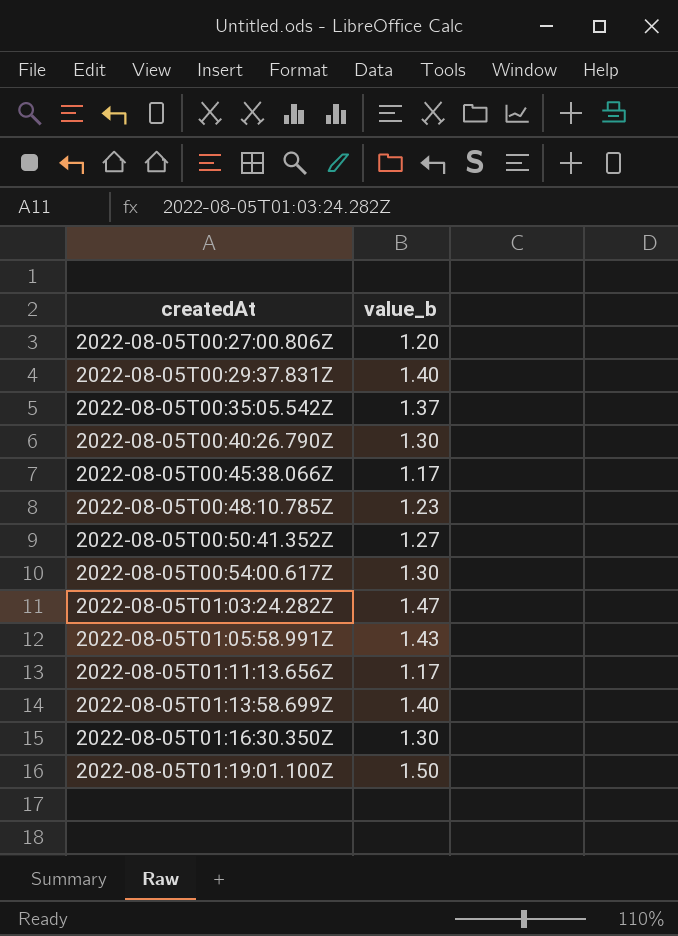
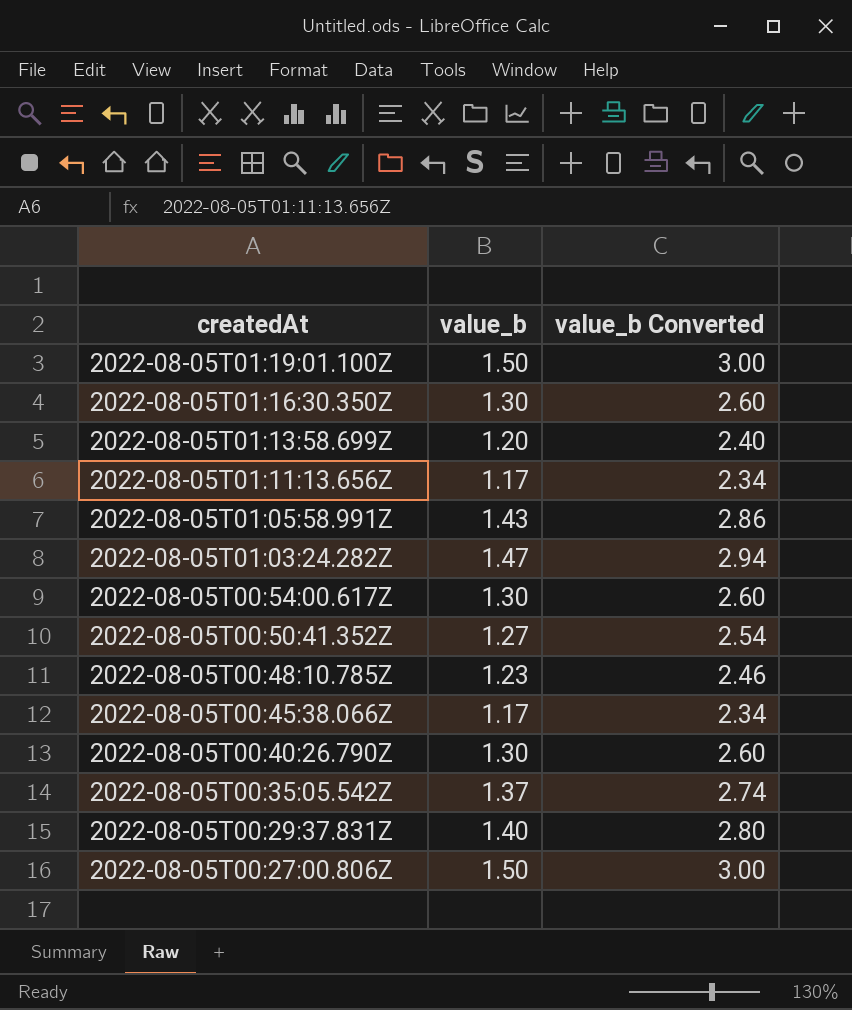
row order: createdAt ascending -> createdAt descending
column value_b Converted | formula: none -> [value_b] * 2
2022-08-05T01:13:58.699Z | value_b: 1.40 -> 1.20
2022-08-05T00:27:00.806Z | value_b: 1.20 -> 1.50

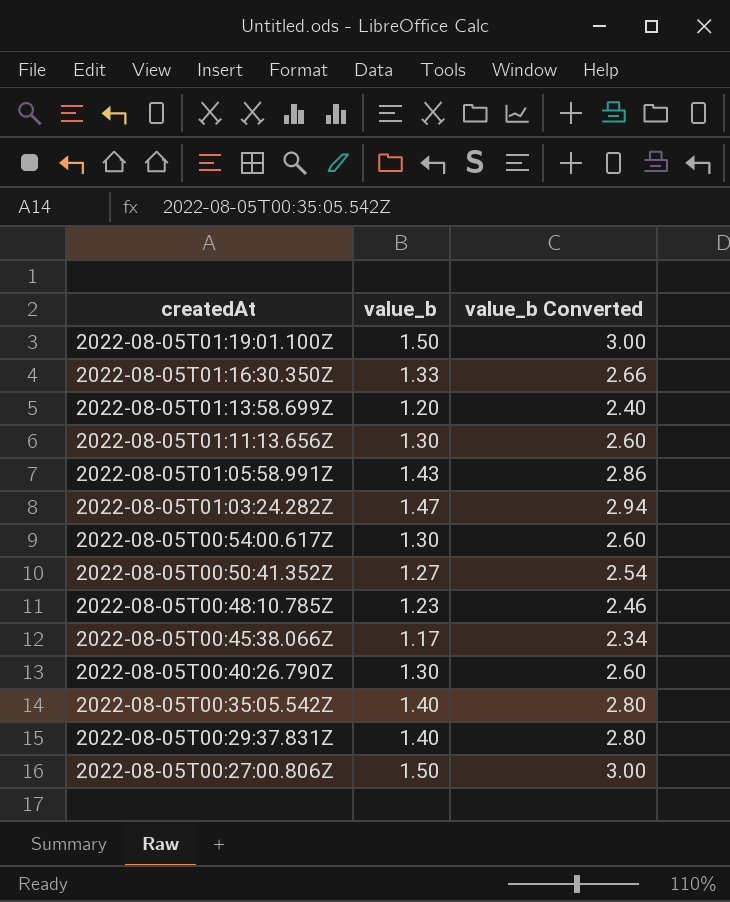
2022-08-05T01:16:30.350Z | value_b: 1.30 -> 1.33
2022-08-05T01:16:30.350Z | value_b Converted: 2.60 -> 2.66
2022-08-05T01:11:13.656Z | value_b: 1.17 -> 1.30
2022-08-05T01:11:13.656Z | value_b Converted: 2.34 -> 2.60
2022-08-05T00:35:05.542Z | value_b: 1.37 -> 1.40
2022-08-05T00:35:05.542Z | value_b Converted: 2.74 -> 2.80

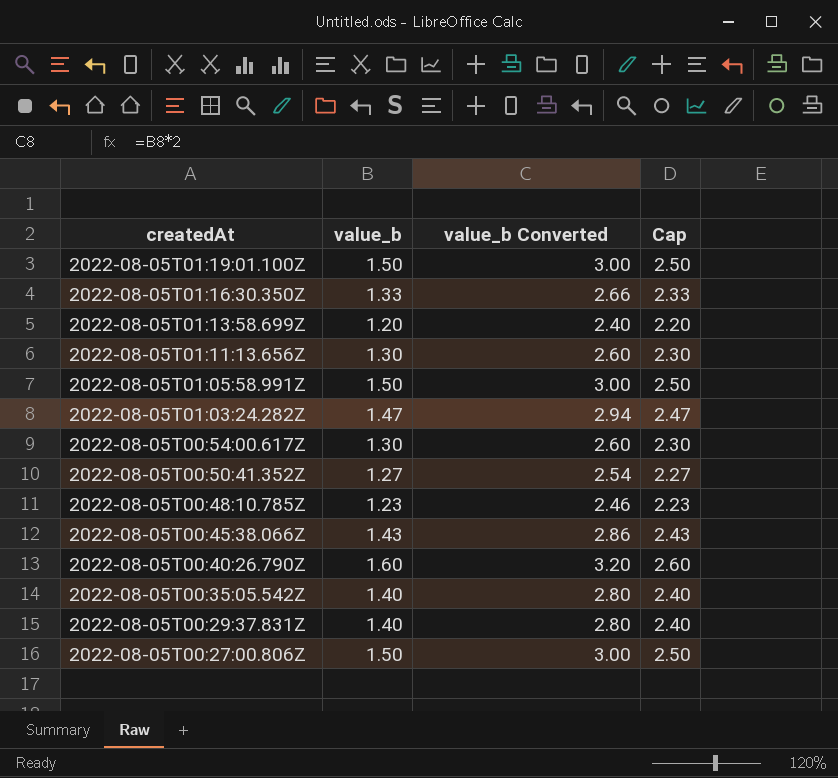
column Cap | formula: none -> [value_b] + 1
2022-08-05T01:05:58.991Z | value_b: 1.43 -> 1.50
2022-08-05T01:05:58.991Z | value_b Converted: 2.86 -> 3.00
2022-08-05T00:45:38.066Z | value_b: 1.17 -> 1.43
2022-08-05T00:45:38.066Z | value_b Converted: 2.34 -> 2.86
2022-08-05T00:40:26.790Z | value_b: 1.30 -> 1.60
2022-08-05T00:40:26.790Z | value_b Converted: 2.60 -> 3.20

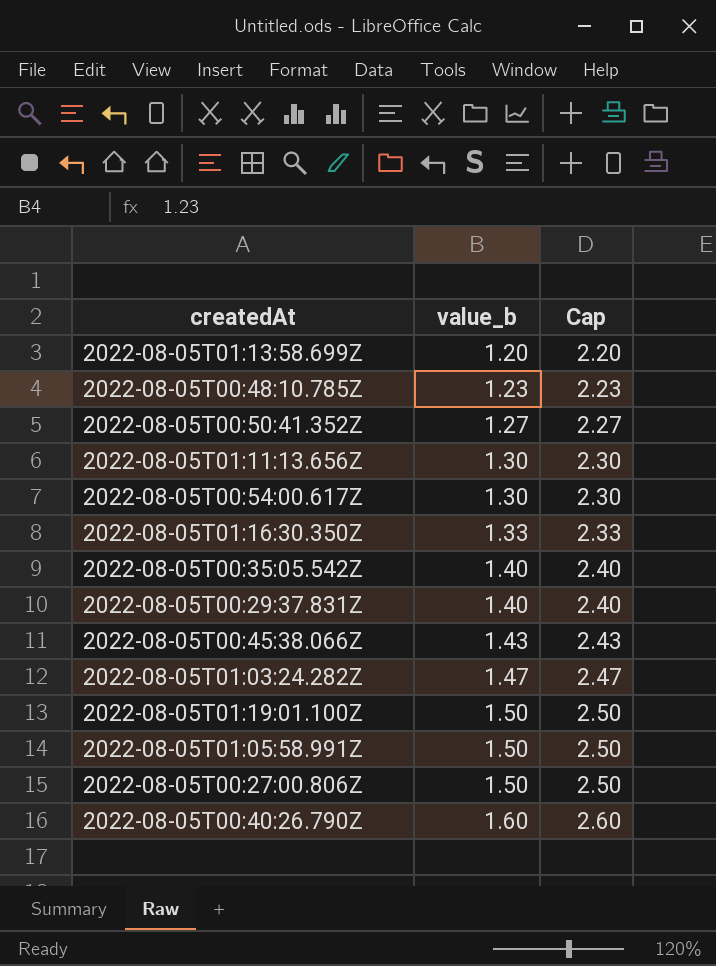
row order: createdAt descending -> value_b ascending
column value_b Converted | formula: [value_b] * 2 -> none

